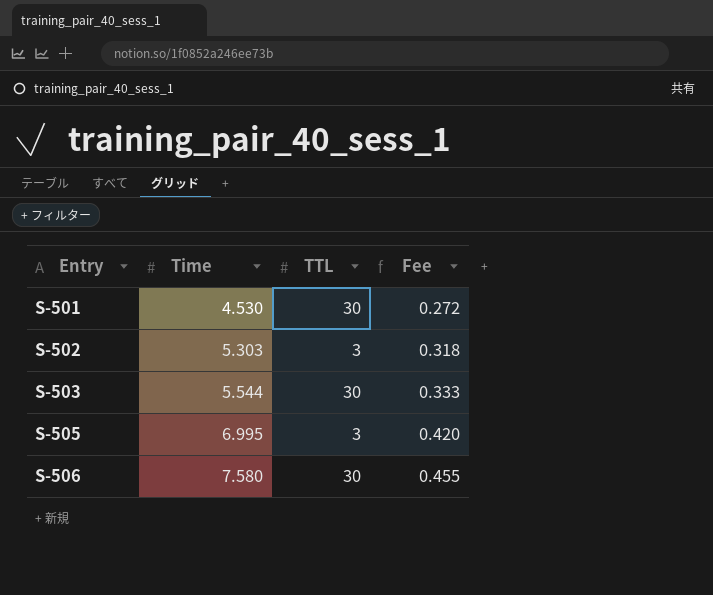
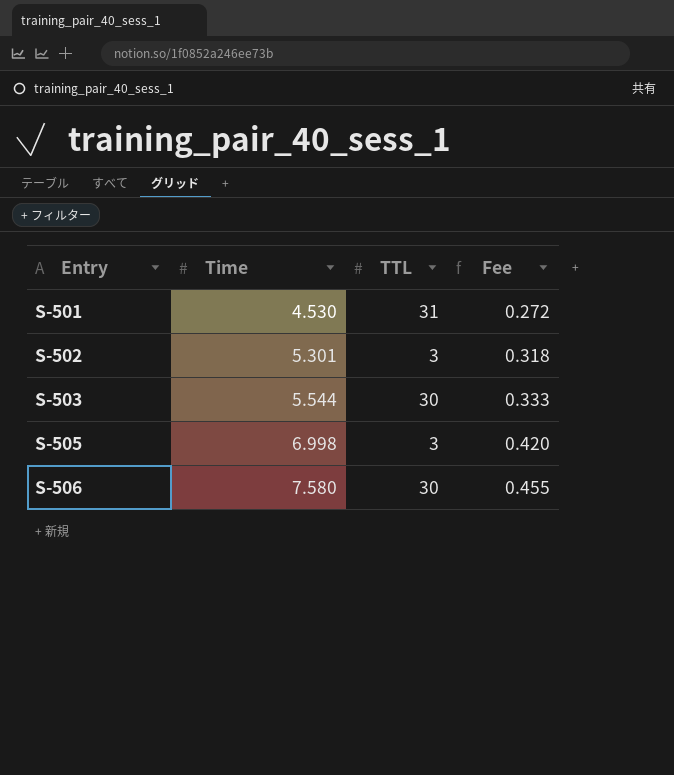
S-501 | TTL: 30 -> 31
S-502 | Time: 5.303 -> 5.301
S-505 | Time: 6.995 -> 6.998

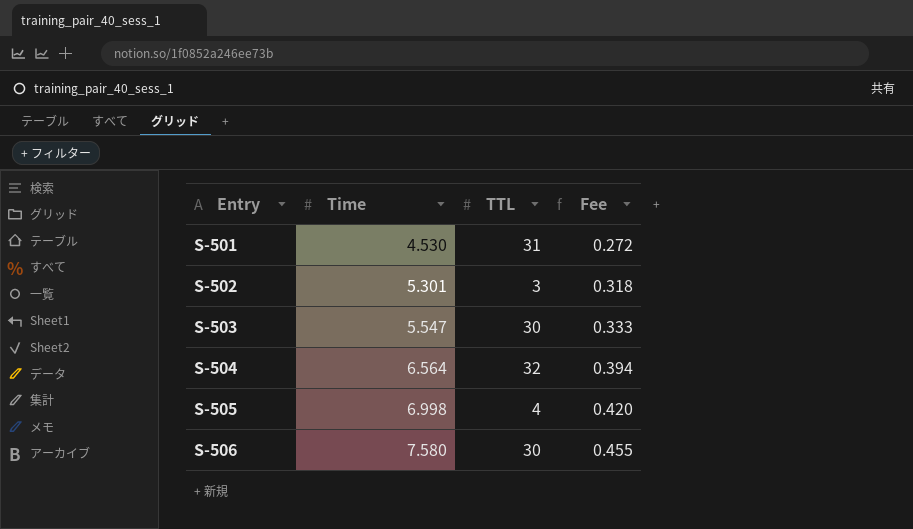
S-503 | Time: 5.544 -> 5.547
row S-504: none -> 6.564 | 32 | 0.394
S-505 | TTL: 3 -> 4

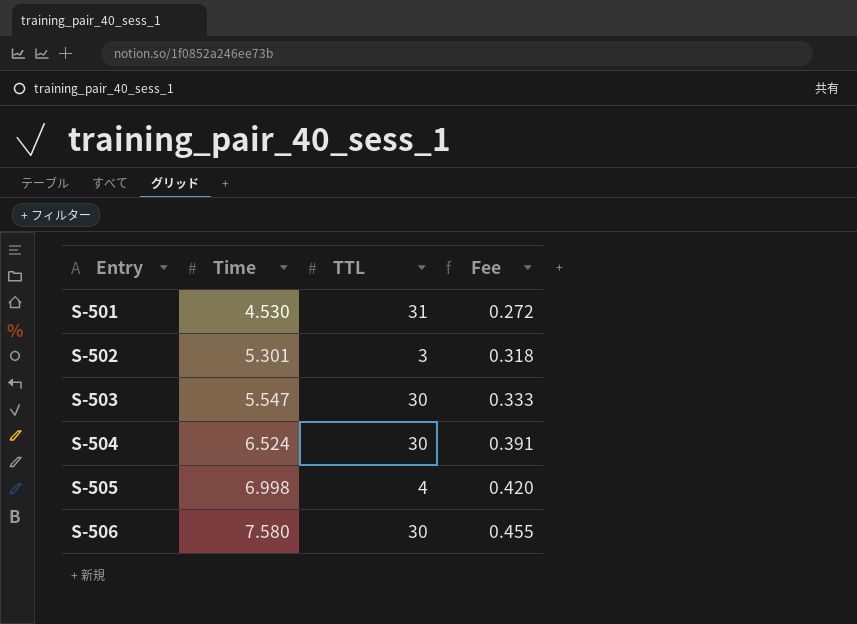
S-504 | Time: 6.564 -> 6.524
S-504 | TTL: 32 -> 30
S-504 | Fee: 0.394 -> 0.391

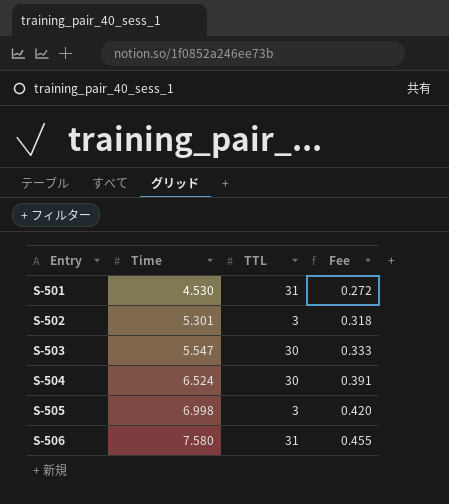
S-505 | TTL: 4 -> 3
S-506 | TTL: 30 -> 31

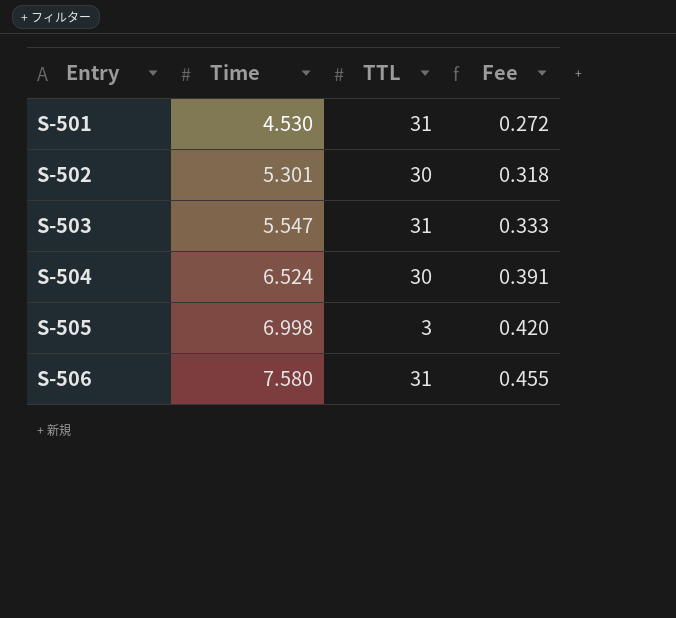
S-502 | TTL: 3 -> 30
S-503 | TTL: 30 -> 31

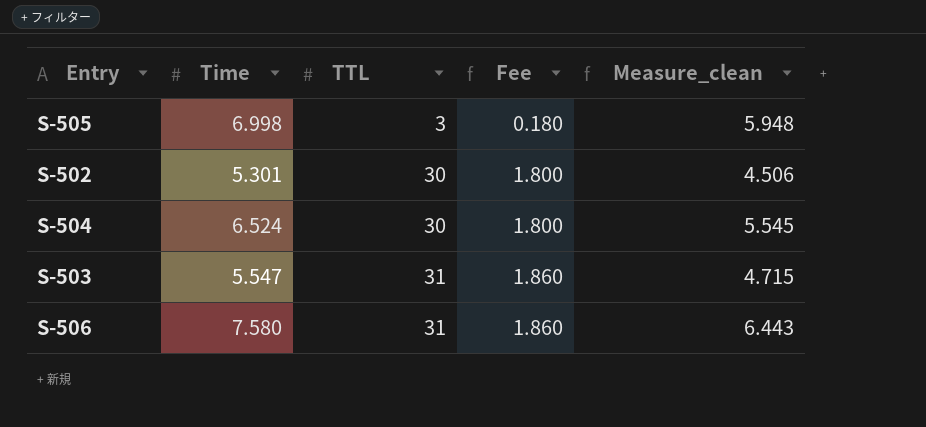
row order: Entry ascending -> TTL ascending
column Fee | formula: [Time] * 0.06 -> [TTL] * 0.06
column Measure_clean | formula: none -> [Time] * 0.85
row S-501: 4.530 | 31 | 0.272 -> none

